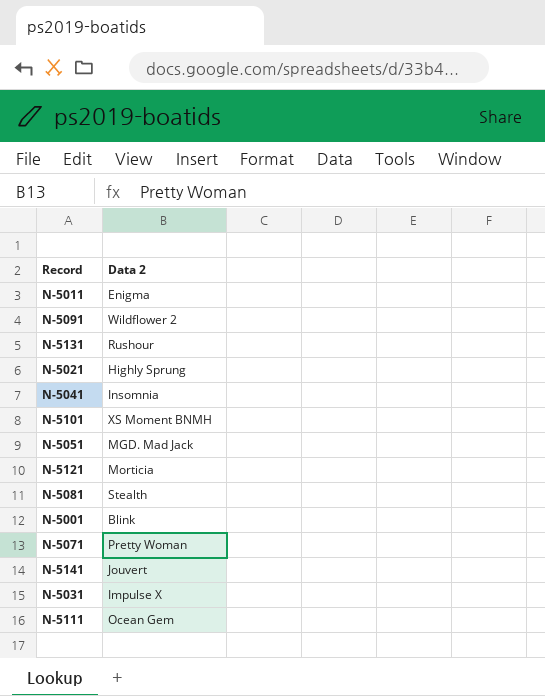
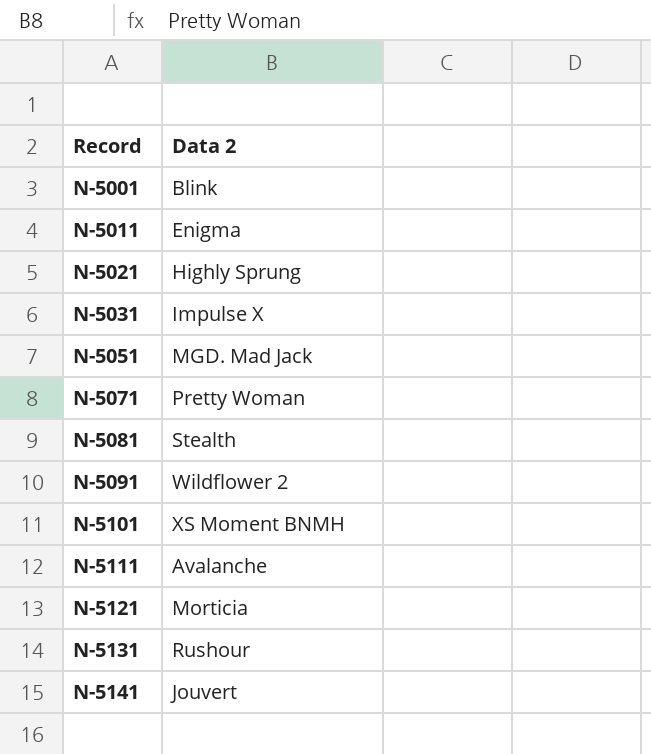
row order: none -> Record ascending
row N-5041: Insomnia -> none
N-5111 | Data 2: Ocean Gem -> Avalanche

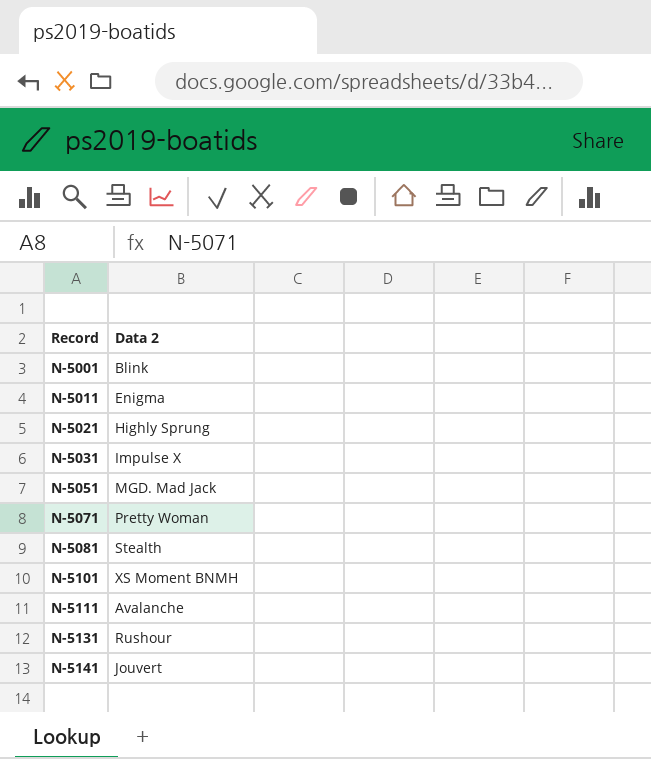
row N-5091: Wildflower 2 -> none
row N-5121: Morticia -> none

